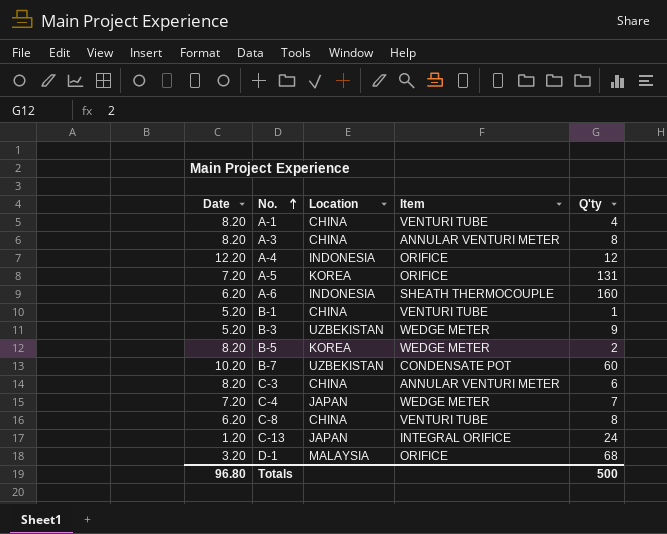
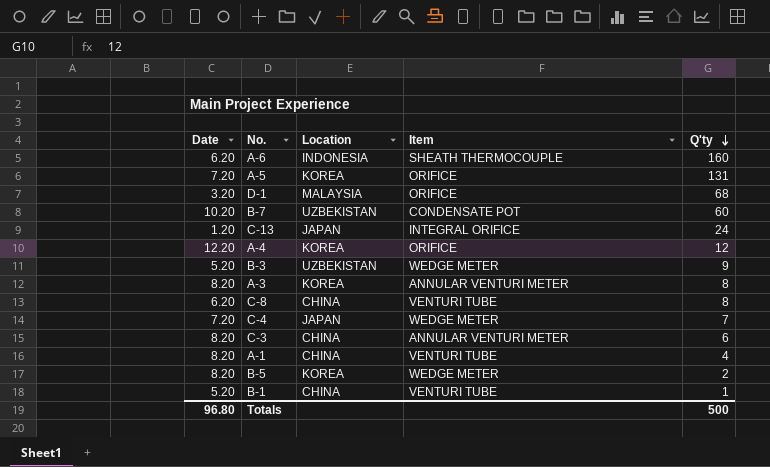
row order: No. ascending -> Q'ty descending
A-4 | Location: INDONESIA -> KOREA
A-3 | Location: CHINA -> KOREA

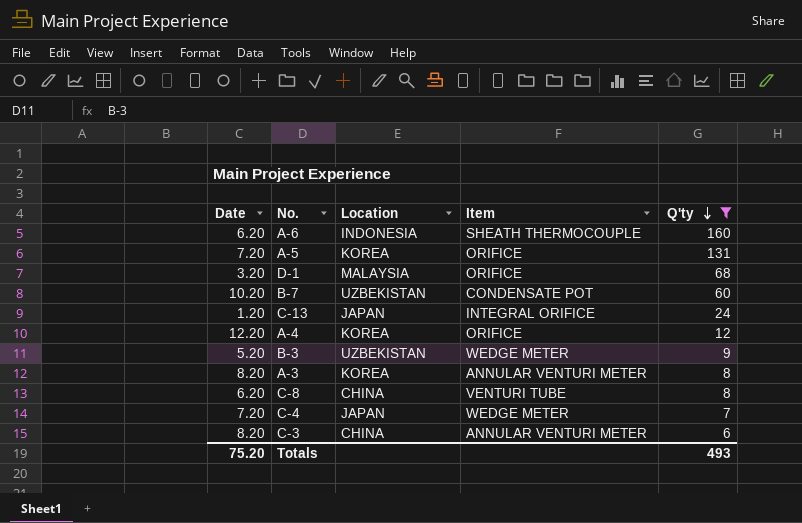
filter: none -> Q'ty >= 6
Totals | Date: 96.80 -> 75.20
Totals | Q'ty: 500 -> 493

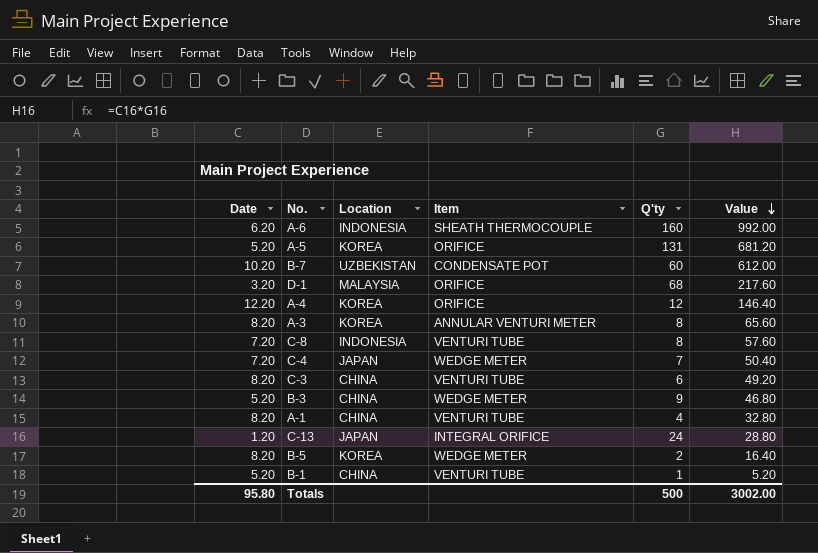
filter: Q'ty >= 6 -> none
row order: Q'ty descending -> Value descending
column Value | formula: none -> [Date] * [Q'ty]
A-5 | Date: 7.20 -> 5.20
C-8 | Date: 6.20 -> 7.20
C-8 | Location: CHINA -> INDONESIA
C-3 | Item: ANNULAR VENTURI METER -> VENTURI TUBE
B-3 | Location: UZBEKISTAN -> CHINA
Totals | Date: 75.20 -> 95.80
Totals | Q'ty: 493 -> 500

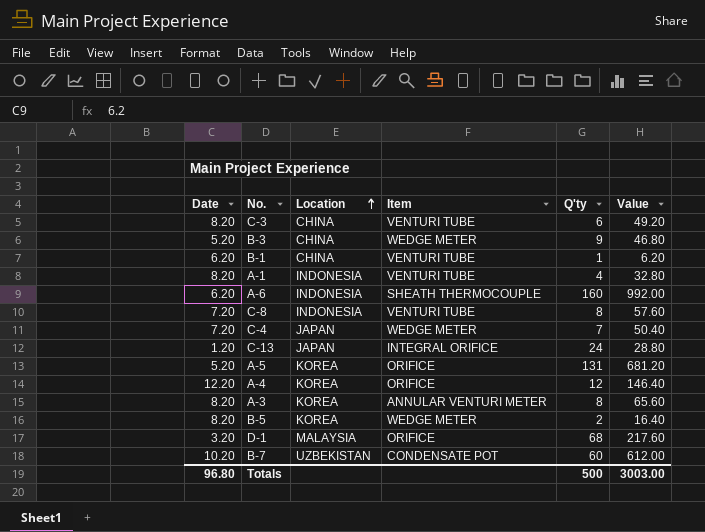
row order: Value descending -> Location ascending
B-1 | Date: 5.20 -> 6.20
B-1 | Value: 5.20 -> 6.20
A-1 | Location: CHINA -> INDONESIA
Totals | Date: 95.80 -> 96.80
Totals | Value: 3002.00 -> 3003.00

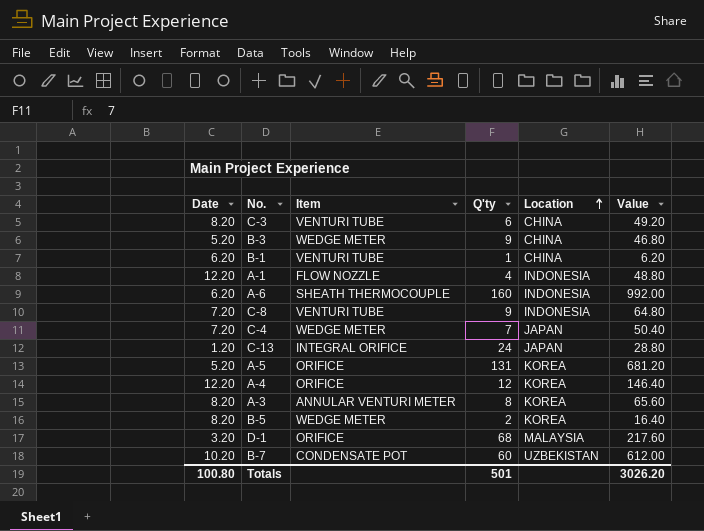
column Location | position: 3 -> 5
A-1 | Date: 8.20 -> 12.20
A-1 | Item: VENTURI TUBE -> FLOW NOZZLE
A-1 | Value: 32.80 -> 48.80
C-8 | Q'ty: 8 -> 9
C-8 | Value: 57.60 -> 64.80
Totals | Date: 96.80 -> 100.80
Totals | Q'ty: 500 -> 501
Totals | Value: 3003.00 -> 3026.20

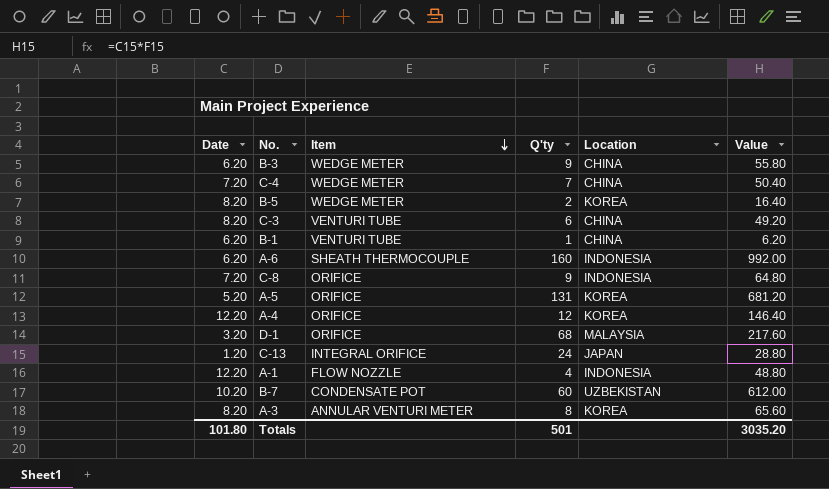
row order: Location ascending -> Item descending
B-3 | Date: 5.20 -> 6.20
B-3 | Value: 46.80 -> 55.80
C-4 | Location: JAPAN -> CHINA
C-8 | Item: VENTURI TUBE -> ORIFICE
Totals | Date: 100.80 -> 101.80
Totals | Value: 3026.20 -> 3035.20

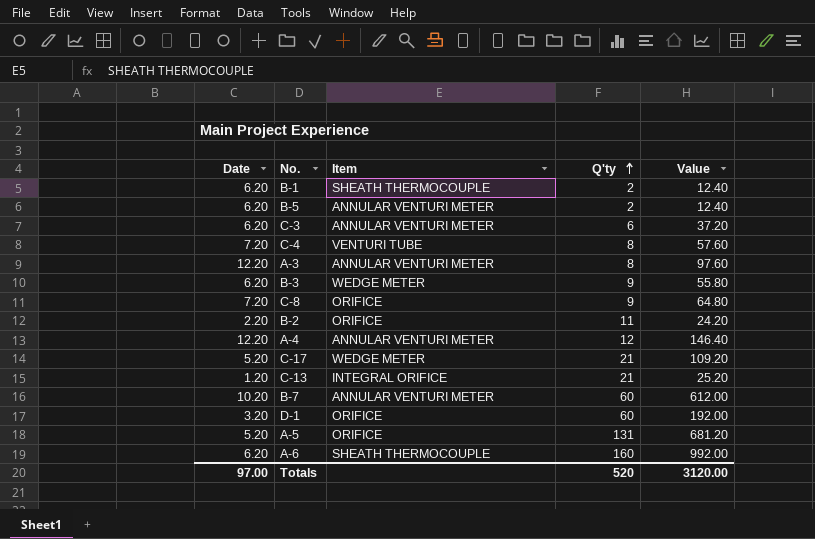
row order: Item descending -> Q'ty ascending
column Location | position: 5 -> none
row A-1: 12.20 | FLOW NOZZLE | 4 | INDONESIA | 48.80 -> none
B-1 | Item: VENTURI TUBE -> SHEATH THERMOCOUPLE
B-1 | Q'ty: 1 -> 2
B-1 | Value: 6.20 -> 12.40
B-5 | Date: 8.20 -> 6.20
B-5 | Item: WEDGE METER -> ANNULAR VENTURI METER
B-5 | Value: 16.40 -> 12.40
C-3 | Date: 8.20 -> 6.20
C-3 | Item: VENTURI TUBE -> ANNULAR VENTURI METER
C-3 | Value: 49.20 -> 37.20
C-4 | Item: WEDGE METER -> VENTURI TUBE
C-4 | Q'ty: 7 -> 8
C-4 | Value: 50.40 -> 57.60
A-3 | Date: 8.20 -> 12.20
A-3 | Value: 65.60 -> 97.60
row B-2: none -> 2.20 | ORIFICE | 11 | 24.20
A-4 | Item: ORIFICE -> ANNULAR VENTURI METER
row C-17: none -> 5.20 | WEDGE METER | 21 | 109.20
C-13 | Q'ty: 24 -> 21
C-13 | Value: 28.80 -> 25.20
B-7 | Item: CONDENSATE POT -> ANNULAR VENTURI METER
D-1 | Q'ty: 68 -> 60
D-1 | Value: 217.60 -> 192.00
Totals | Date: 101.80 -> 97.00
Totals | Q'ty: 501 -> 520
Totals | Value: 3035.20 -> 3120.00

